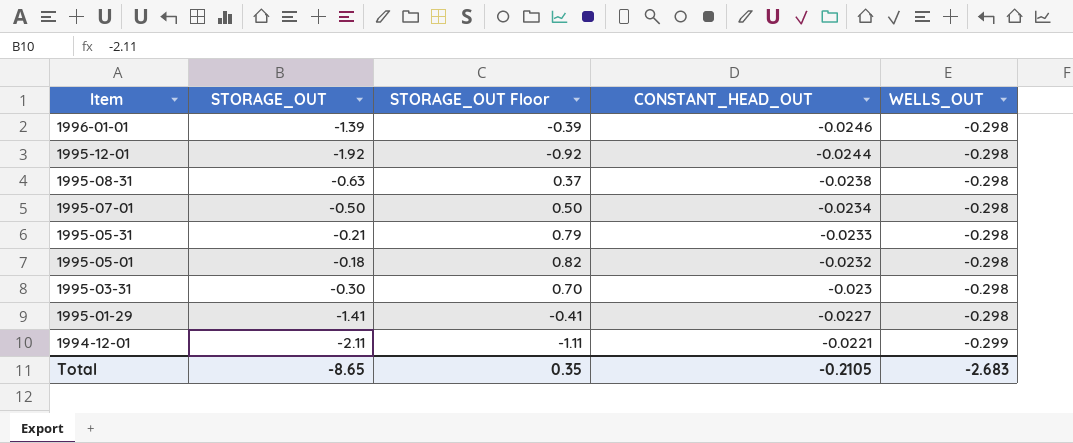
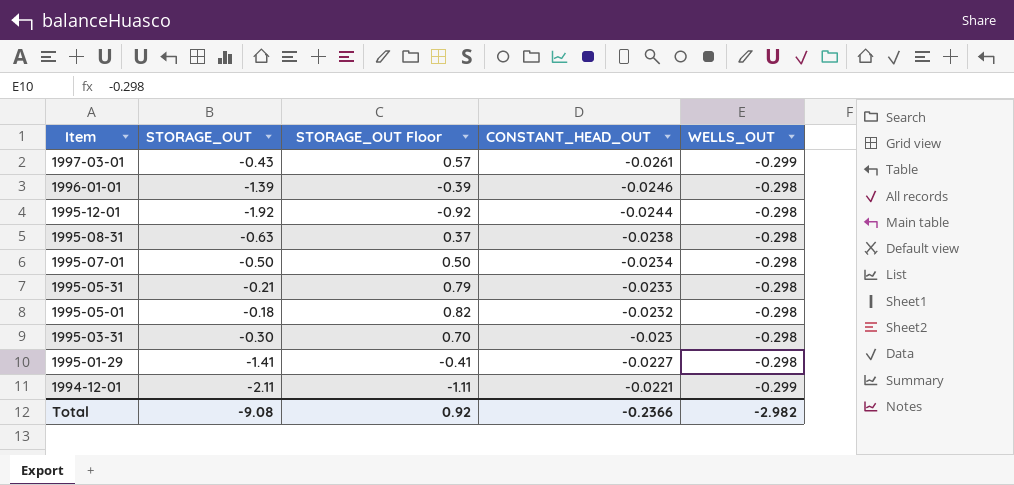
row 1997-03-01: none -> -0.43 | 0.57 | -0.0261 | -0.299
Total | STORAGE_OUT: -8.65 -> -9.08
Total | STORAGE_OUT Floor: 0.35 -> 0.92
Total | CONSTANT_HEAD_OUT: -0.2105 -> -0.2366
Total | WELLS_OUT: -2.683 -> -2.982

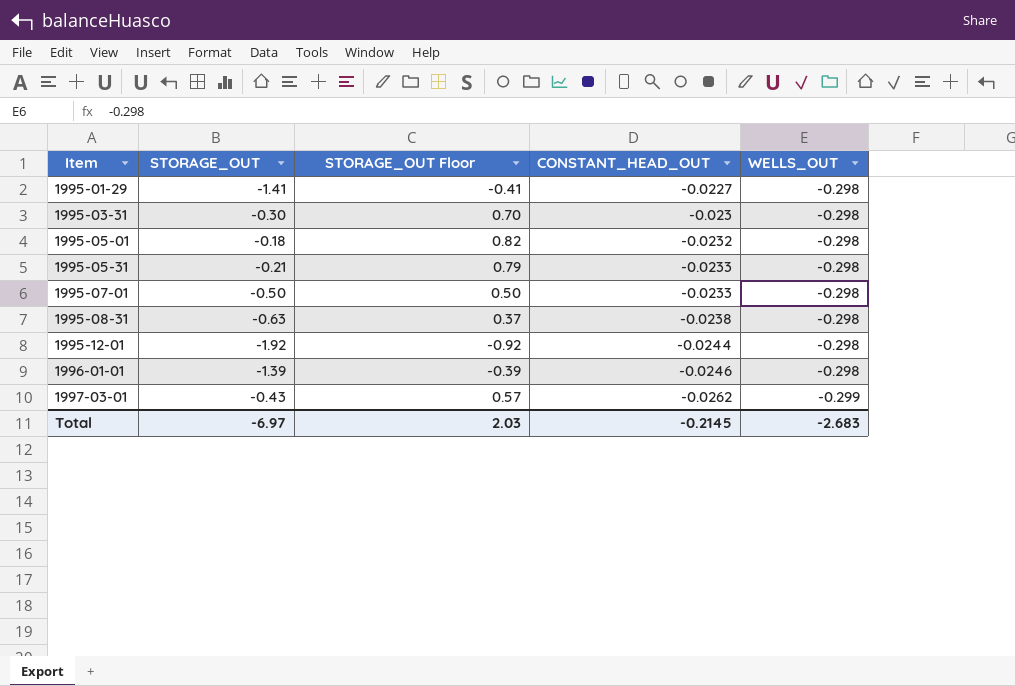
row order: Item descending -> Item ascending
row 1994-12-01: -2.11 | -1.11 | -0.0221 | -0.299 -> none
1995-07-01 | CONSTANT_HEAD_OUT: -0.0234 -> -0.0233
1997-03-01 | CONSTANT_HEAD_OUT: -0.0261 -> -0.0262
Total | STORAGE_OUT: -9.08 -> -6.97
Total | STORAGE_OUT Floor: 0.92 -> 2.03
Total | CONSTANT_HEAD_OUT: -0.2366 -> -0.2145
Total | WELLS_OUT: -2.982 -> -2.683

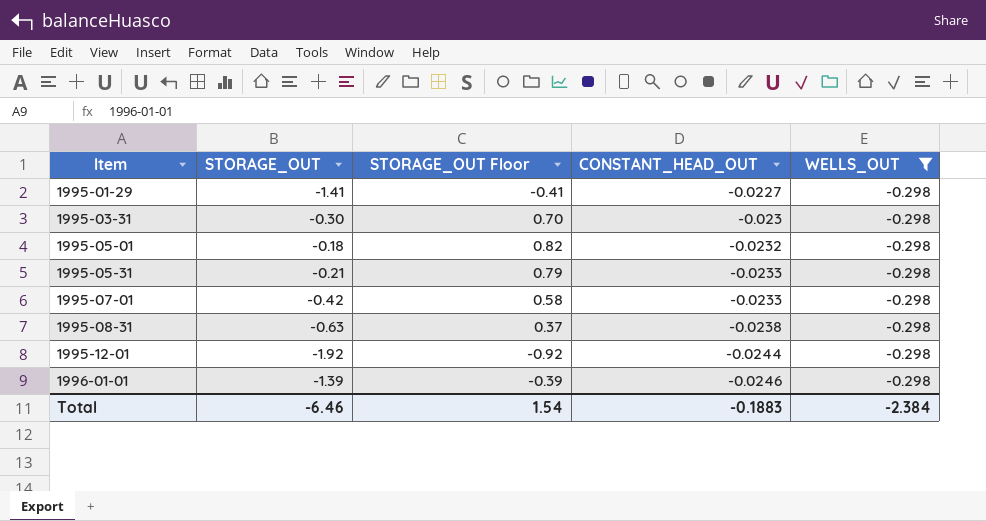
filter: none -> WELLS_OUT = -0.298
1995-07-01 | STORAGE_OUT: -0.50 -> -0.42
1995-07-01 | STORAGE_OUT Floor: 0.50 -> 0.58
Total | STORAGE_OUT: -6.97 -> -6.46
Total | STORAGE_OUT Floor: 2.03 -> 1.54
Total | CONSTANT_HEAD_OUT: -0.2145 -> -0.1883
Total | WELLS_OUT: -2.683 -> -2.384

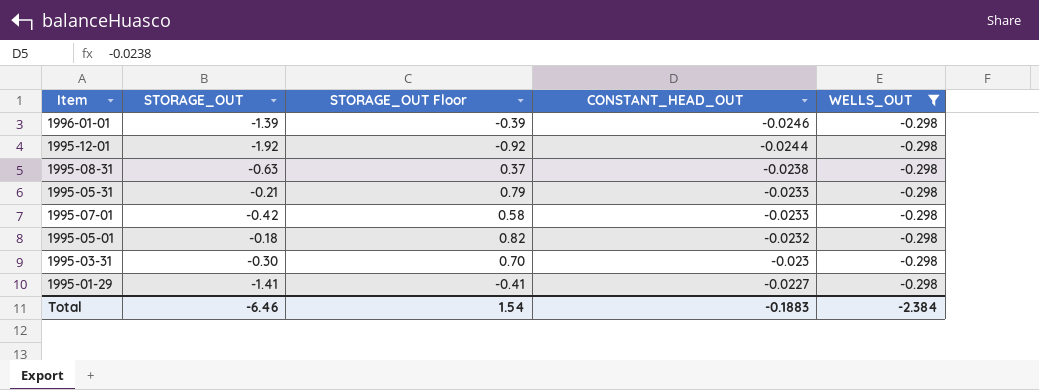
row order: Item ascending -> CONSTANT_HEAD_OUT ascending

